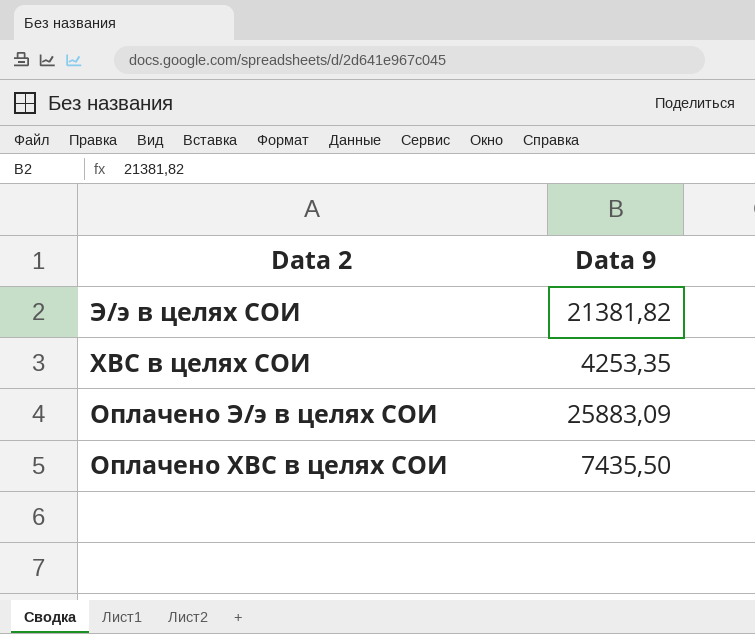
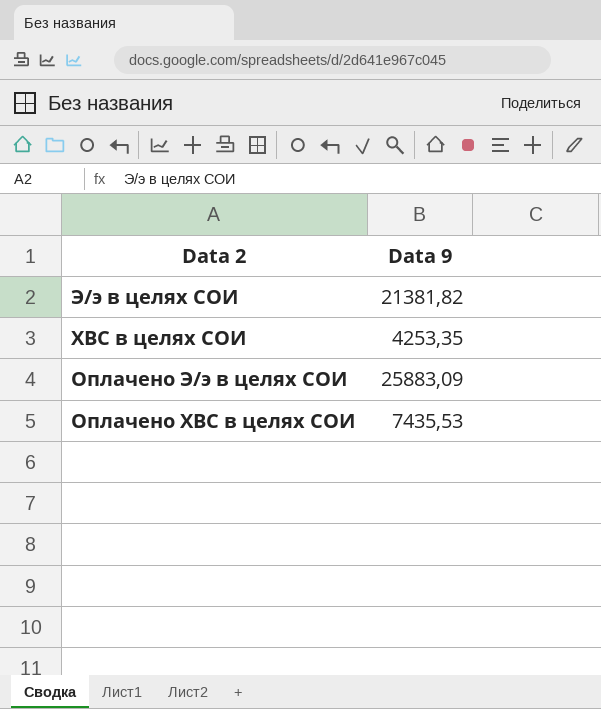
Оплачено ХВС в целях СОИ | Data 9: 7435,50 -> 7435,53

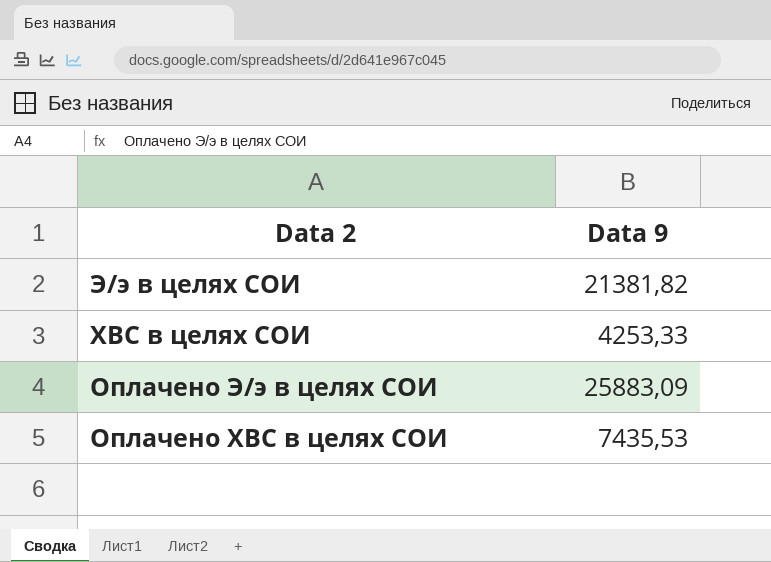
ХВС в целях СОИ | Data 9: 4253,35 -> 4253,33

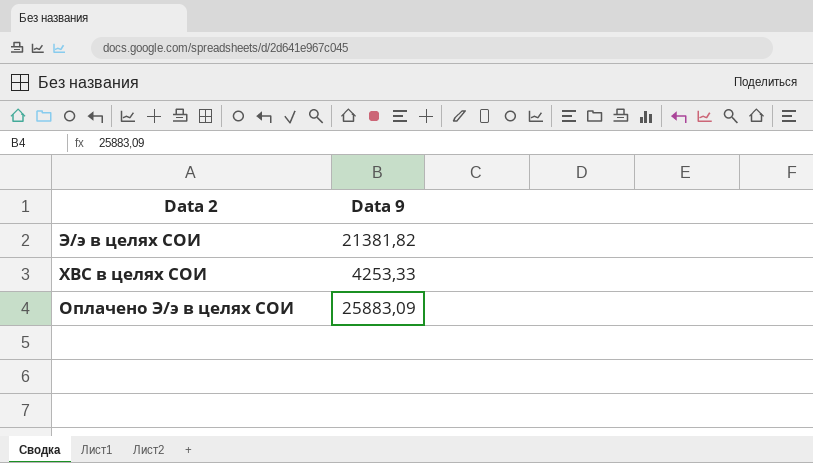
row Оплачено ХВС в целях СОИ: 7435,53 -> none

